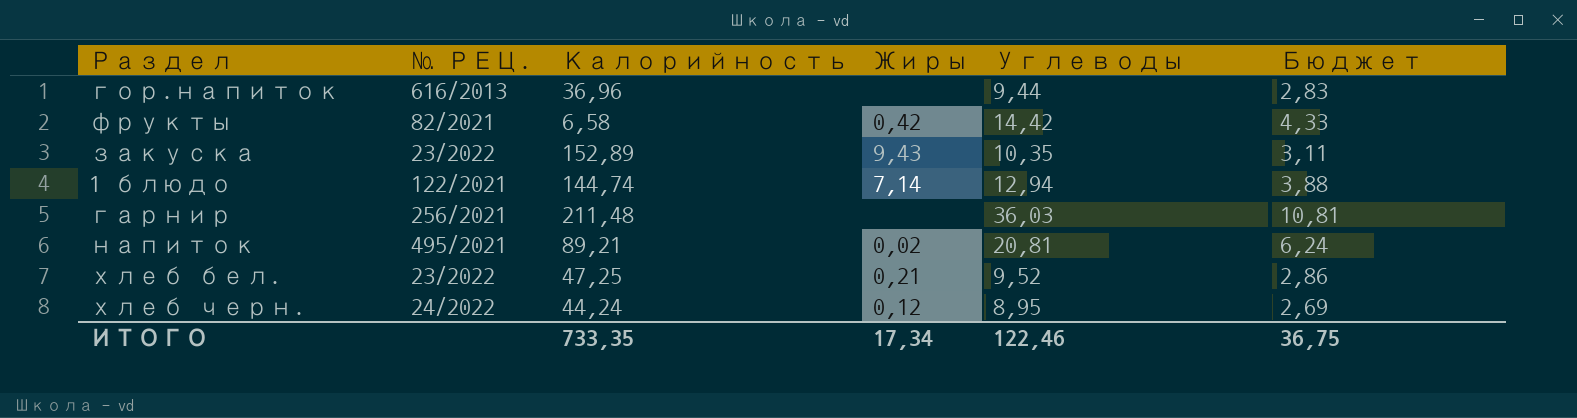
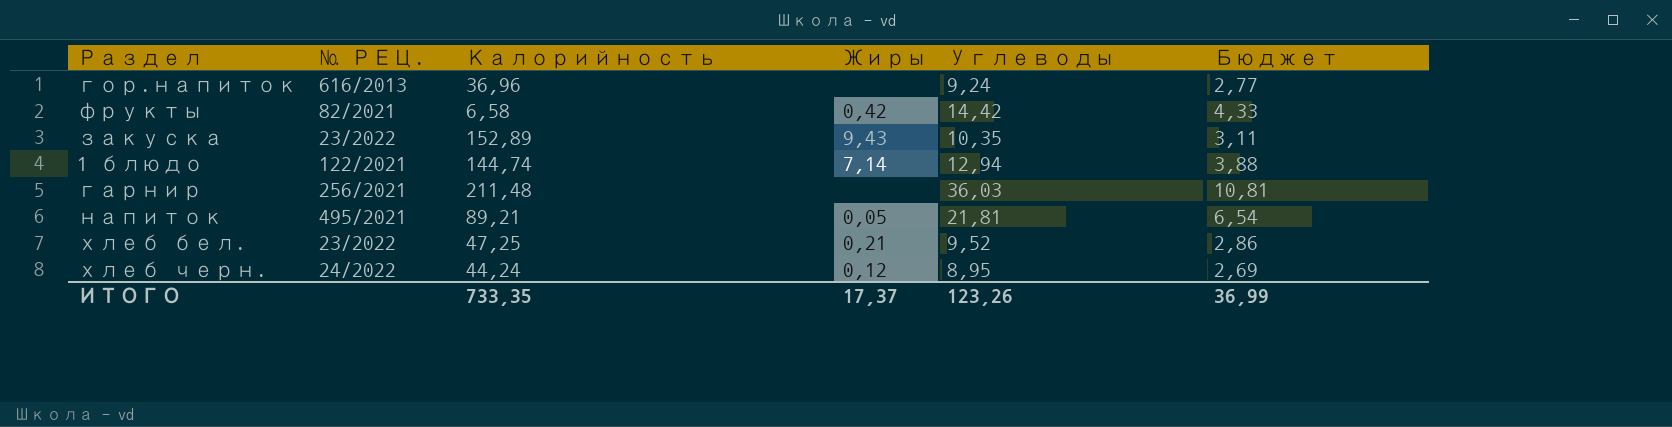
гор.напиток | Углеводы: 9,44 -> 9,24
гор.напиток | Бюджет: 2,83 -> 2,77
напиток | Жиры: 0,02 -> 0,05
напиток | Углеводы: 20,81 -> 21,81
напиток | Бюджет: 6,24 -> 6,54
ИТОГО | Жиры: 17,34 -> 17,37
ИТОГО | Углеводы: 122,46 -> 123,26
ИТОГО | Бюджет: 36,75 -> 36,99

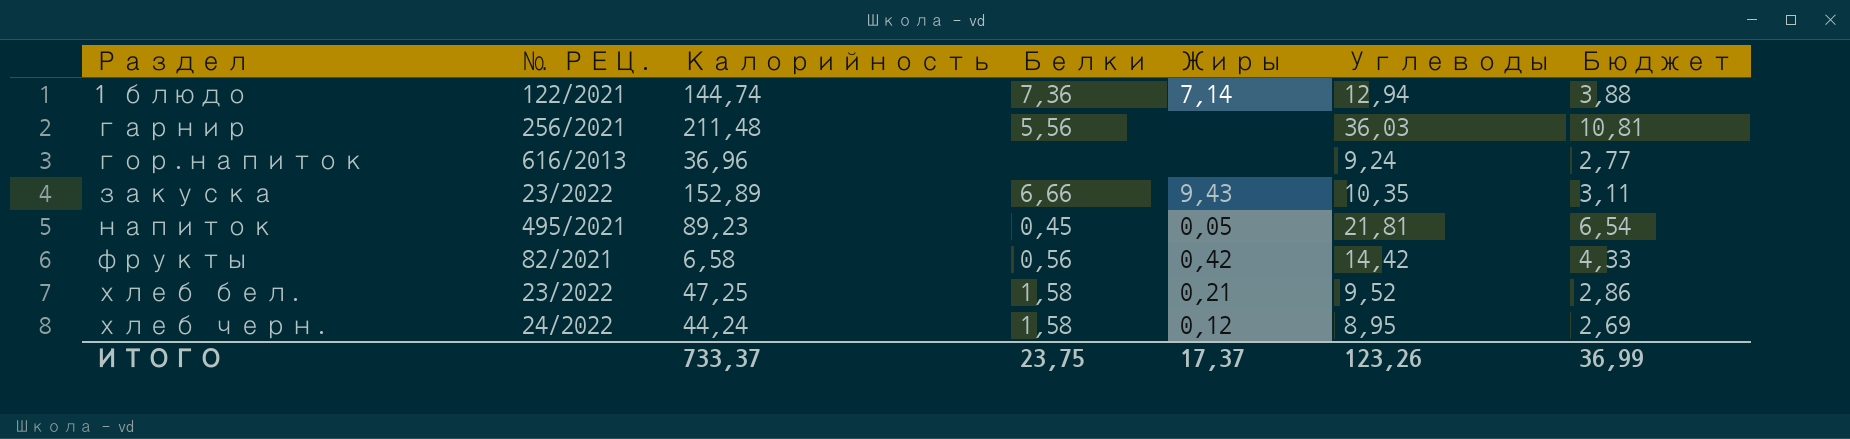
row order: none -> Раздел ascending
column Белки | position: none -> 4
напиток | Калорийность: 89,21 -> 89,23
ИТОГО | Калорийность: 733,35 -> 733,37

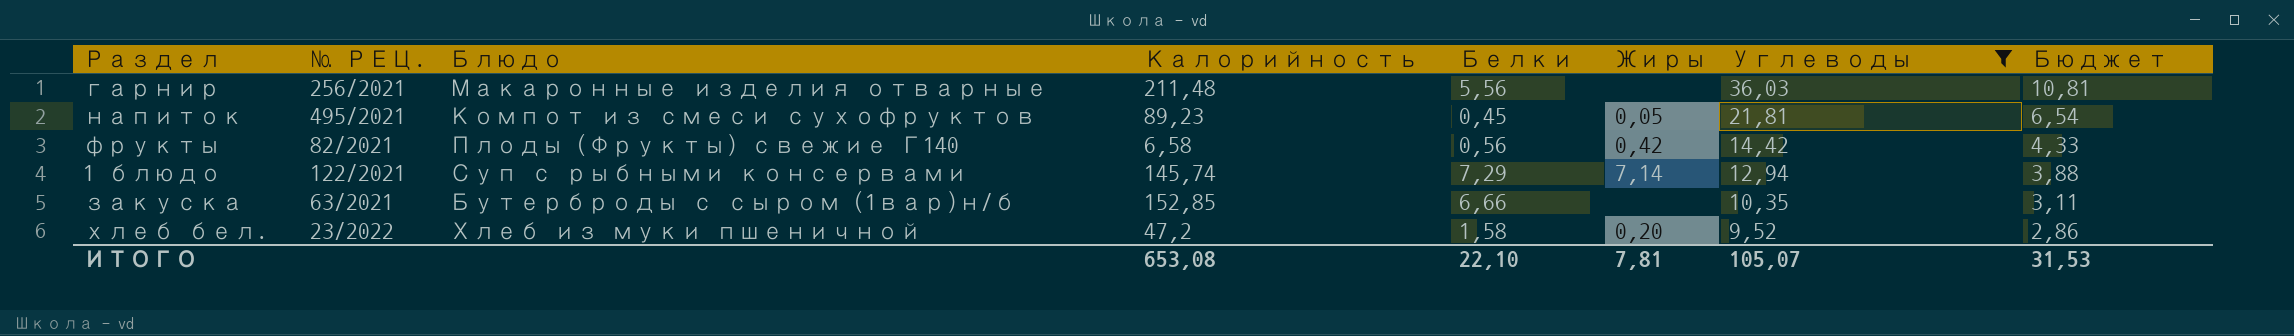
filter: none -> Углеводы >= 9,52
row order: Раздел ascending -> Углеводы descending
column Блюдо | position: none -> 3
1 блюдо | Калорийность: 144,74 -> 145,74
1 блюдо | Белки: 7,36 -> 7,29
закуска | № РЕЦ.: 23/2022 -> 63/2021
закуска | Калорийность: 152,89 -> 152,85
закуска | Жиры: 9,43 -> none
хлеб бел. | Калорийность: 47,25 -> 47,2
хлеб бел. | Жиры: 0,21 -> 0,20
ИТОГО | Калорийность: 733,37 -> 653,08
ИТОГО | Белки: 23,75 -> 22,10
ИТОГО | Жиры: 17,37 -> 7,81
ИТОГО | Углеводы: 123,26 -> 105,07
ИТОГО | Бюджет: 36,99 -> 31,53

